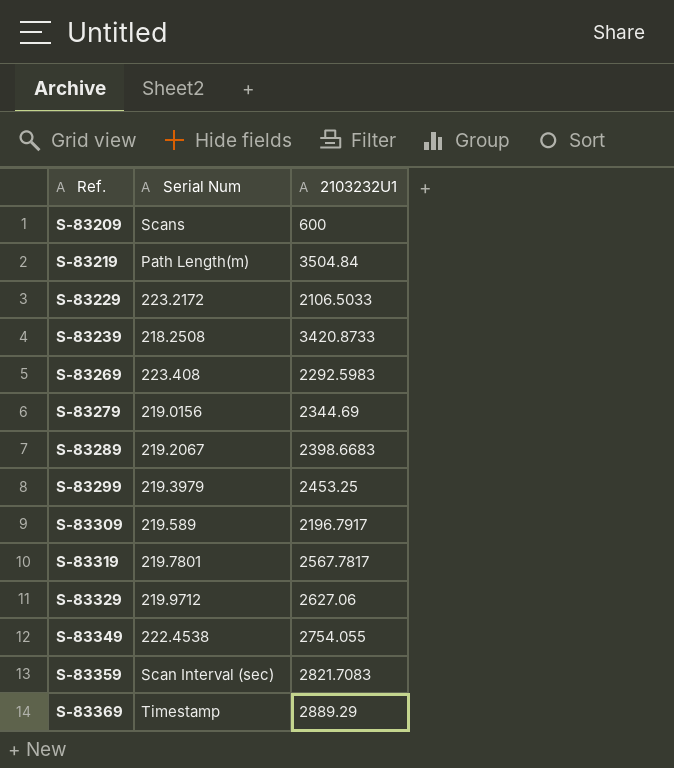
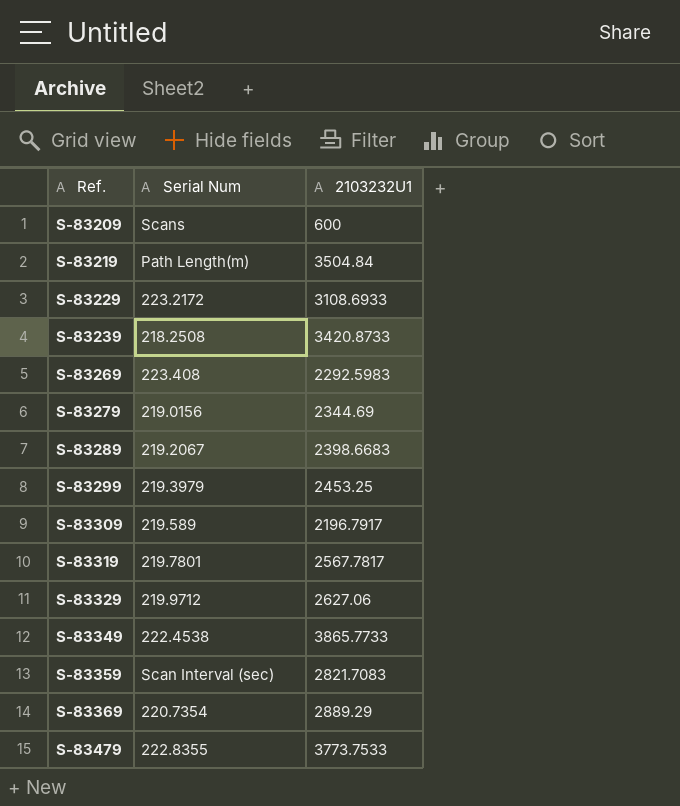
S-83229 | 2103232U1: 2106.5033 -> 3108.6933
S-83349 | 2103232U1: 2754.055 -> 3865.7733
S-83369 | Serial Num: Timestamp -> 220.7354
row S-83479: none -> 222.8355 | 3773.7533

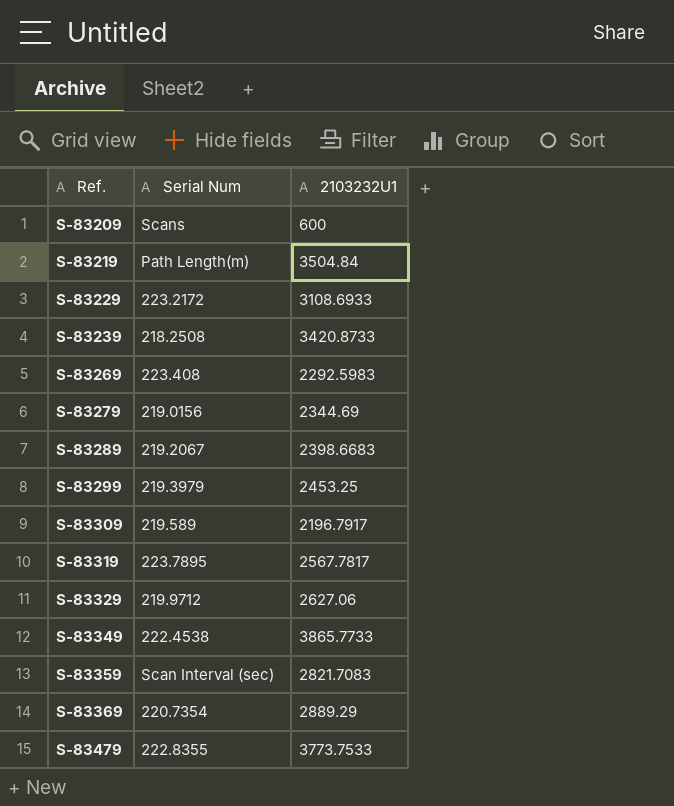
S-83319 | Serial Num: 219.7801 -> 223.7895

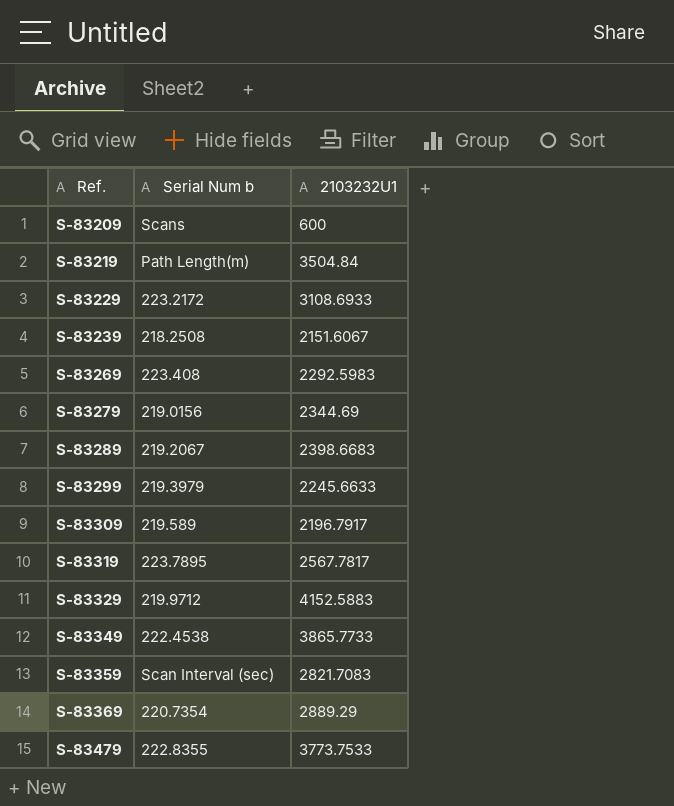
column name: Serial Num -> Serial Num b
S-83239 | 2103232U1: 3420.8733 -> 2151.6067
S-83299 | 2103232U1: 2453.25 -> 2245.6633
S-83329 | 2103232U1: 2627.06 -> 4152.5883

